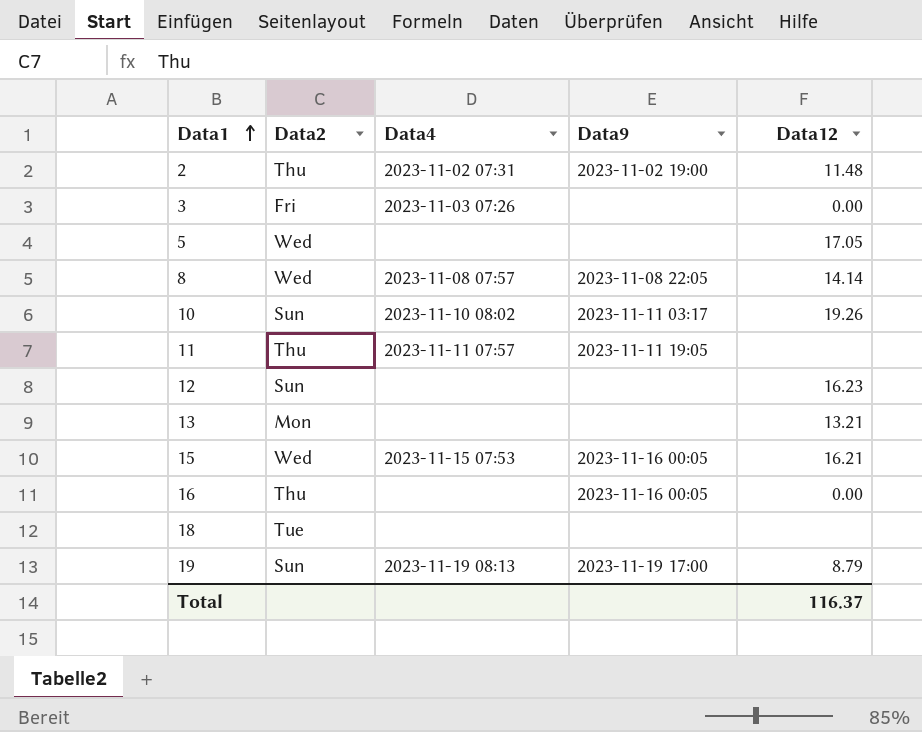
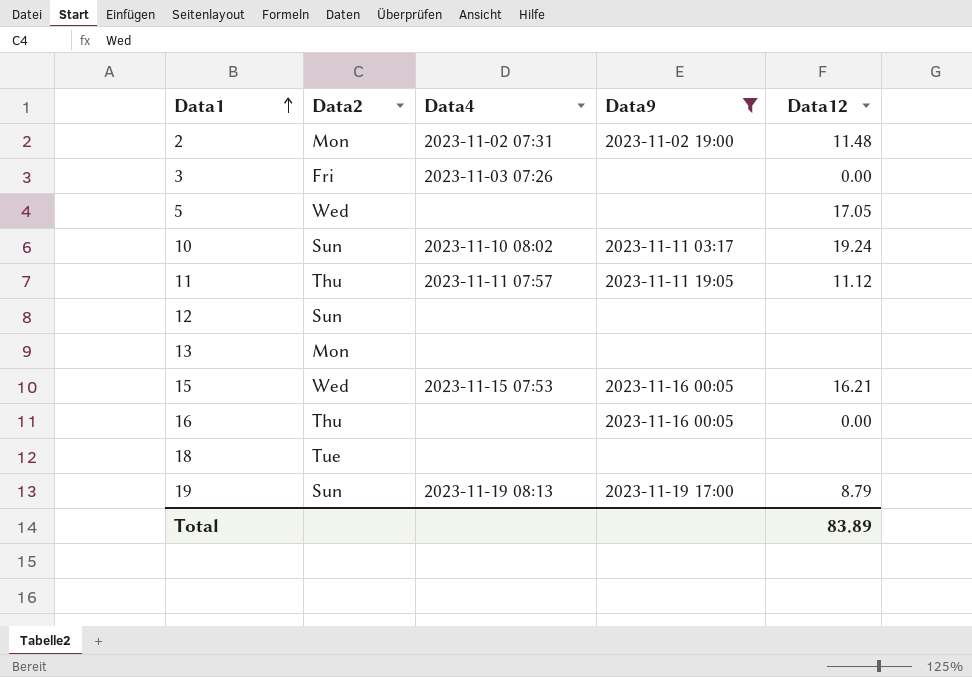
filter: none -> Data9 != 2023-11-08 22:05
2 | Data2: Thu -> Mon
10 | Data12: 19.26 -> 19.24
11 | Data12: none -> 11.12
12 | Data12: 16.23 -> none
13 | Data12: 13.21 -> none
Total | Data12: 116.37 -> 83.89

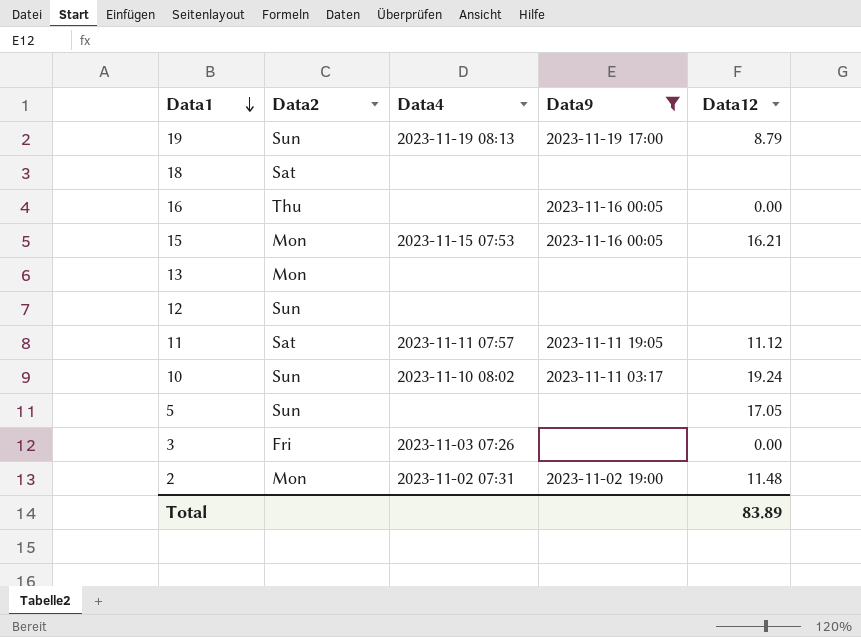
row order: Data1 ascending -> Data1 descending
18 | Data2: Tue -> Sat
15 | Data2: Wed -> Mon
11 | Data2: Thu -> Sat
5 | Data2: Wed -> Sun

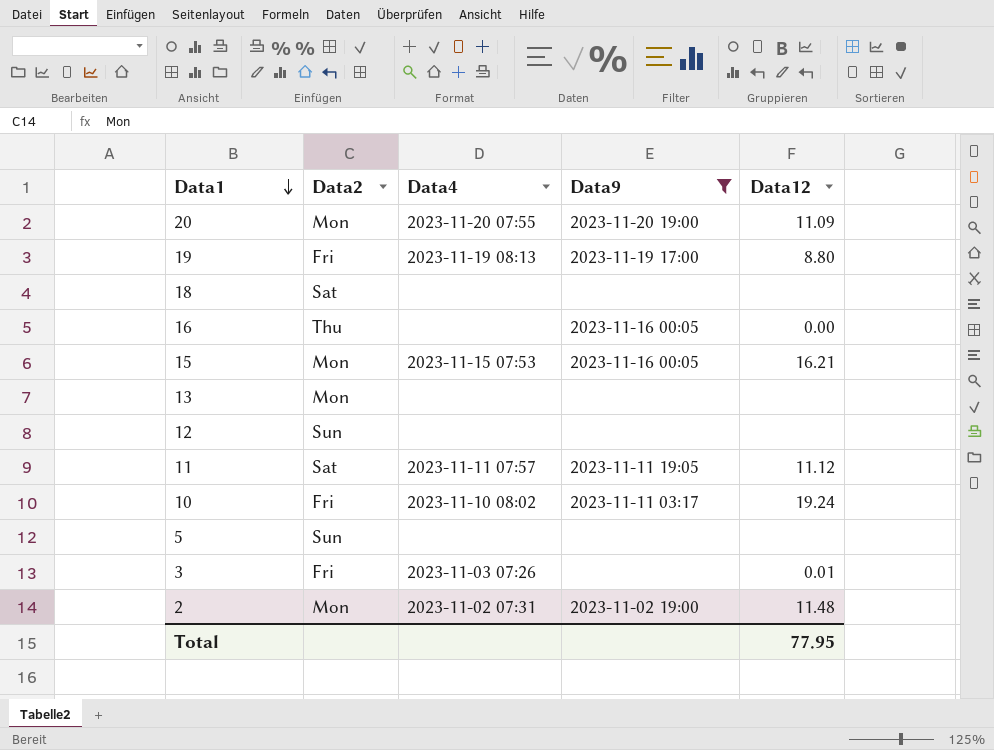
row 20: none -> Mon | 2023-11-20 07:55 | 2023-11-20 19:00 | 11.09
19 | Data2: Sun -> Fri
19 | Data12: 8.79 -> 8.80
10 | Data2: Sun -> Fri
5 | Data12: 17.05 -> none
3 | Data12: 0.00 -> 0.01
Total | Data12: 83.89 -> 77.95

